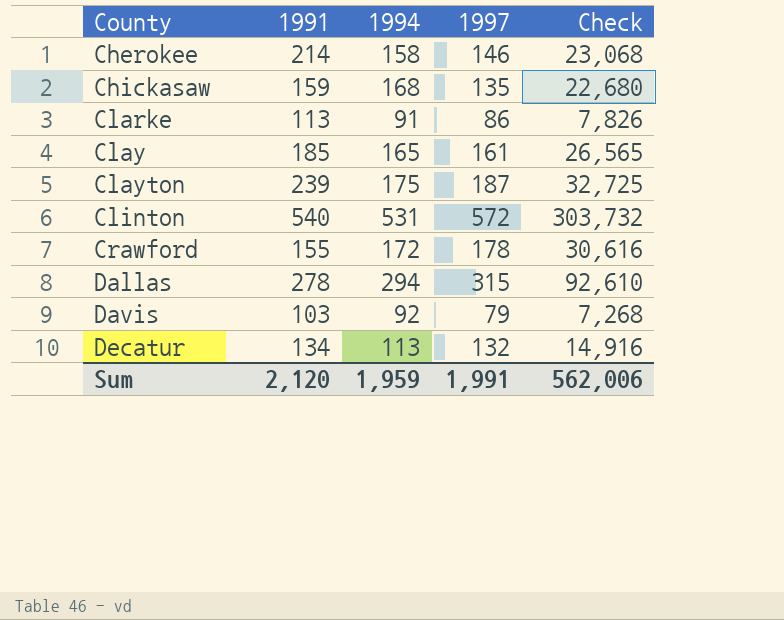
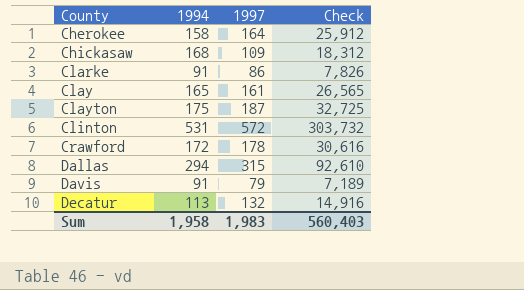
column 1991 | position: 2 -> none
Cherokee | 1997: 146 -> 164
Cherokee | Check: 23,068 -> 25,912
Chickasaw | 1997: 135 -> 109
Chickasaw | Check: 22,680 -> 18,312
Davis | 1994: 92 -> 91
Davis | Check: 7,268 -> 7,189
Sum | 1994: 1,959 -> 1,958
Sum | 1997: 1,991 -> 1,983
Sum | Check: 562,006 -> 560,403

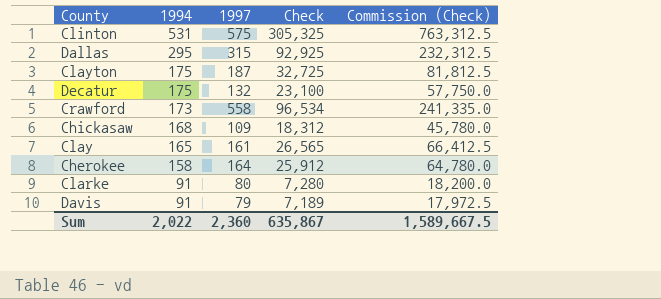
row order: County ascending -> 1994 descending
column Commission (Check) | formula: none -> [Check] * 2.5
Clinton | 1997: 572 -> 575
Clinton | Check: 303,732 -> 305,325
Dallas | 1994: 294 -> 295
Dallas | Check: 92,610 -> 92,925
Decatur | 1994: 113 -> 175
Decatur | Check: 14,916 -> 23,100
Crawford | 1994: 172 -> 173
Crawford | 1997: 178 -> 558
Crawford | Check: 30,616 -> 96,534
Clarke | 1997: 86 -> 80
Clarke | Check: 7,826 -> 7,280
Sum | 1994: 1,958 -> 2,022
Sum | 1997: 1,983 -> 2,360
Sum | Check: 560,403 -> 635,867

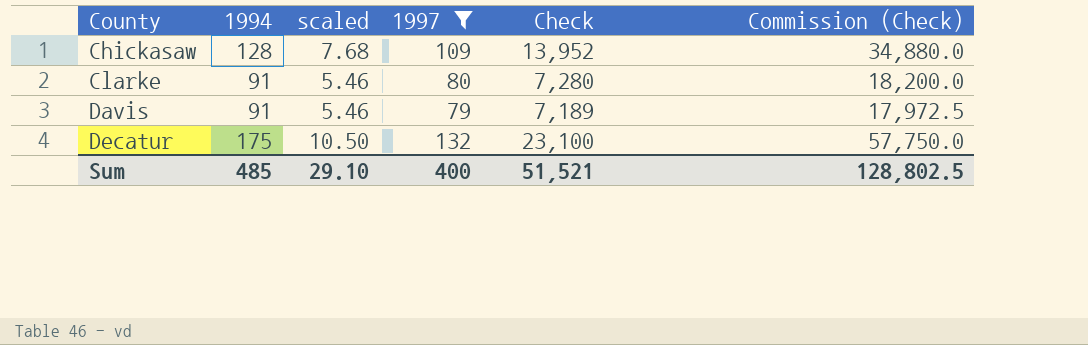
filter: none -> 1997 <= 132
row order: 1994 descending -> County ascending
column scaled | formula: none -> [1994] * 0.06
Chickasaw | 1994: 168 -> 128
Chickasaw | Check: 18,312 -> 13,952
Chickasaw | Commission (Check): 45,780.0 -> 34,880.0
Sum | 1994: 2,022 -> 485
Sum | 1997: 2,360 -> 400
Sum | Check: 635,867 -> 51,521
Sum | Commission (Check): 1,589,667.5 -> 128,802.5

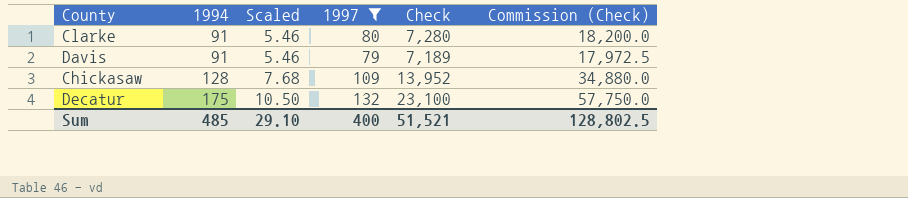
row order: County ascending -> 1994 ascending
column name: scaled -> Scaled

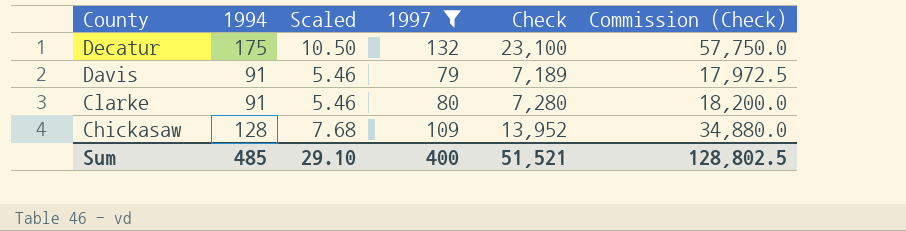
row order: 1994 ascending -> County descending

